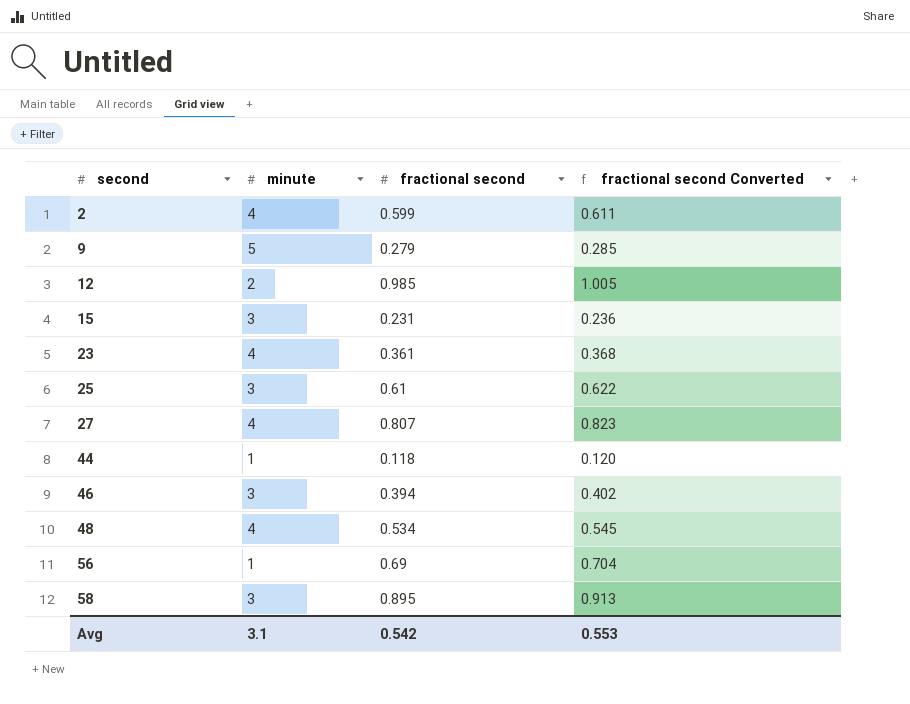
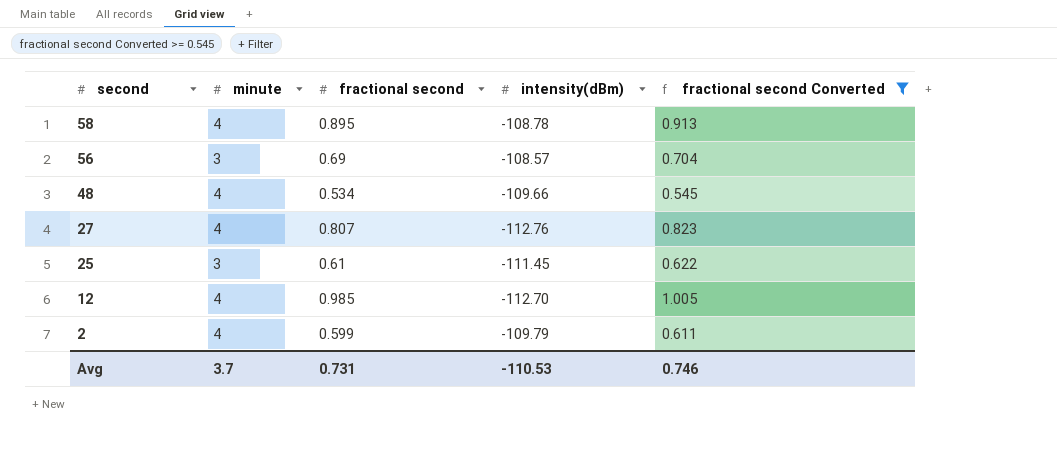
filter: none -> fractional second Converted >= 0.545
row order: second ascending -> second descending
column intensity(dBm) | position: none -> 4
58 | minute: 3 -> 4
56 | minute: 1 -> 3
12 | minute: 2 -> 4
Avg | minute: 3.1 -> 3.7
Avg | fractional second: 0.542 -> 0.731
Avg | fractional second Converted: 0.553 -> 0.746

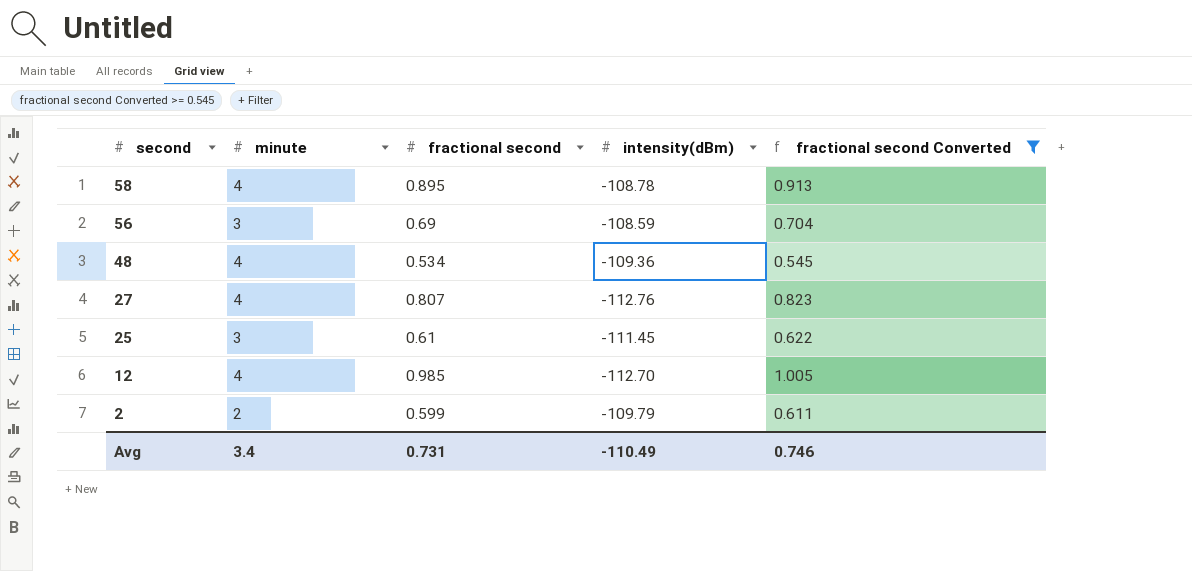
56 | intensity(dBm): -108.57 -> -108.59
48 | intensity(dBm): -109.66 -> -109.36
2 | minute: 4 -> 2
Avg | minute: 3.7 -> 3.4
Avg | intensity(dBm): -110.53 -> -110.49

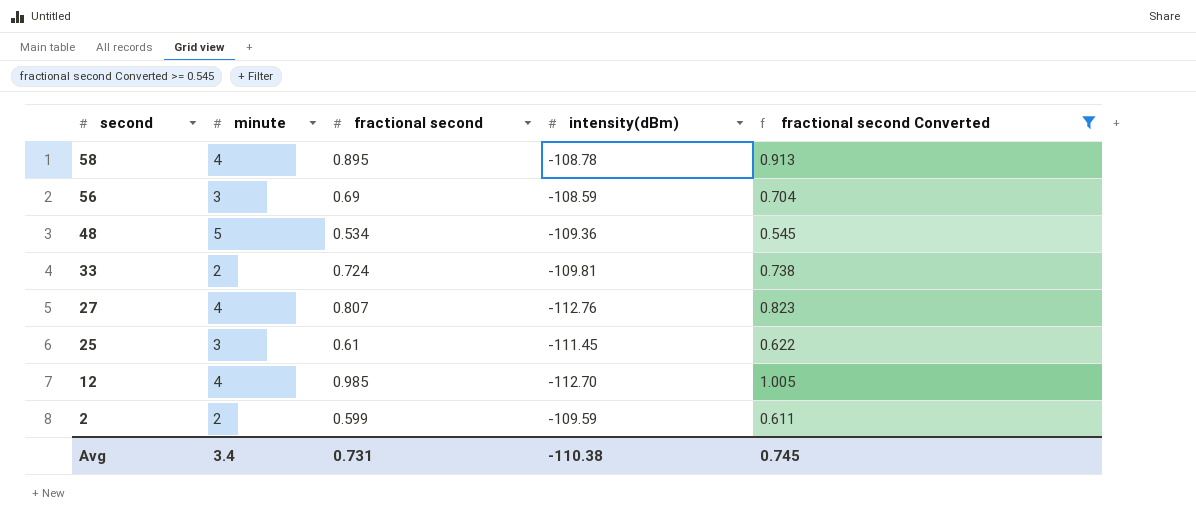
48 | minute: 4 -> 5
row 33: none -> 2 | 0.724 | -109.81 | 0.738
2 | intensity(dBm): -109.79 -> -109.59
Avg | intensity(dBm): -110.49 -> -110.38
Avg | fractional second Converted: 0.746 -> 0.745

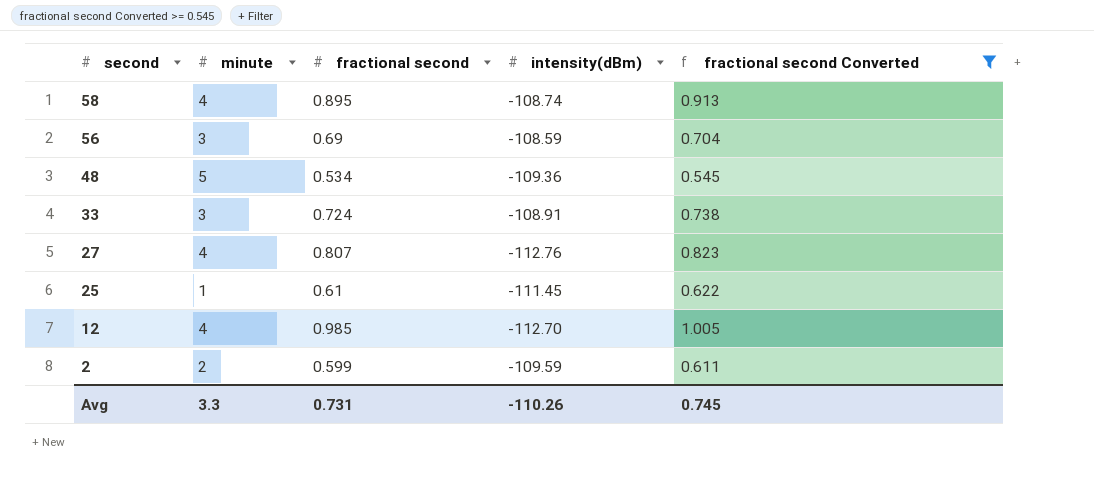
58 | intensity(dBm): -108.78 -> -108.74
33 | minute: 2 -> 3
33 | intensity(dBm): -109.81 -> -108.91
25 | minute: 3 -> 1
Avg | minute: 3.4 -> 3.3
Avg | intensity(dBm): -110.38 -> -110.26

